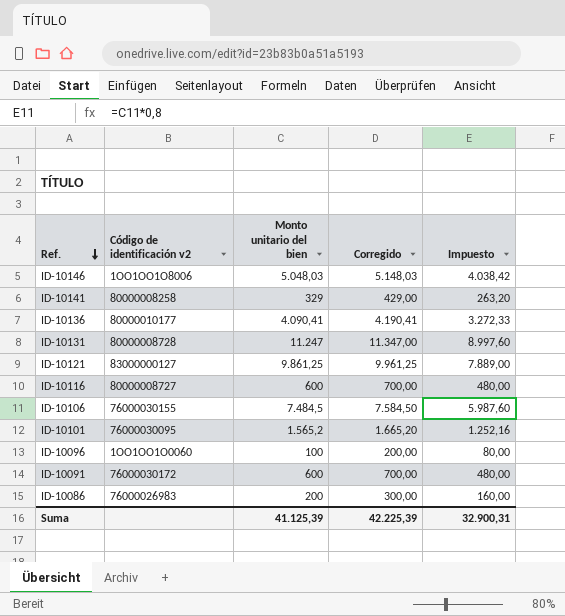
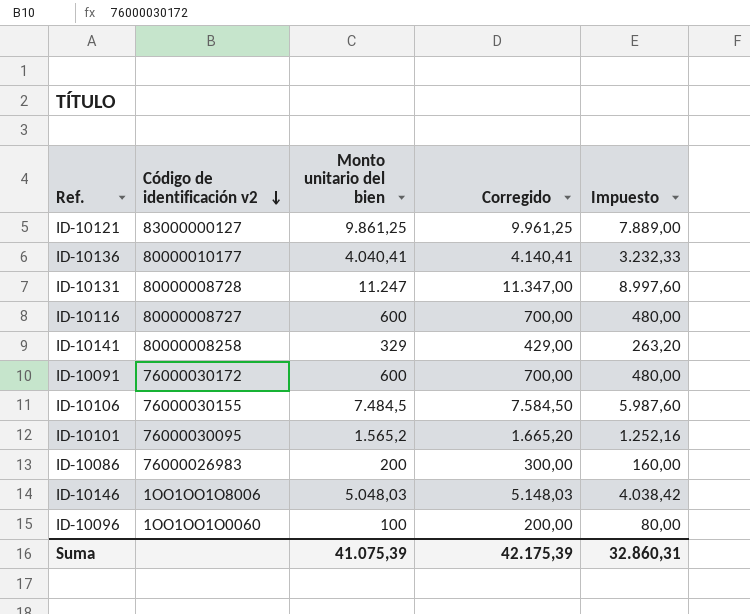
row order: Ref. descending -> Código de identificación v2 descending
ID-10136 | Monto unitario del bien: 4.090,41 -> 4.040,41
ID-10136 | Corregido: 4.190,41 -> 4.140,41
ID-10136 | Impuesto: 3.272,33 -> 3.232,33
Suma | Monto unitario del bien: 41.125,39 -> 41.075,39
Suma | Corregido: 42.225,39 -> 42.175,39
Suma | Impuesto: 32.900,31 -> 32.860,31

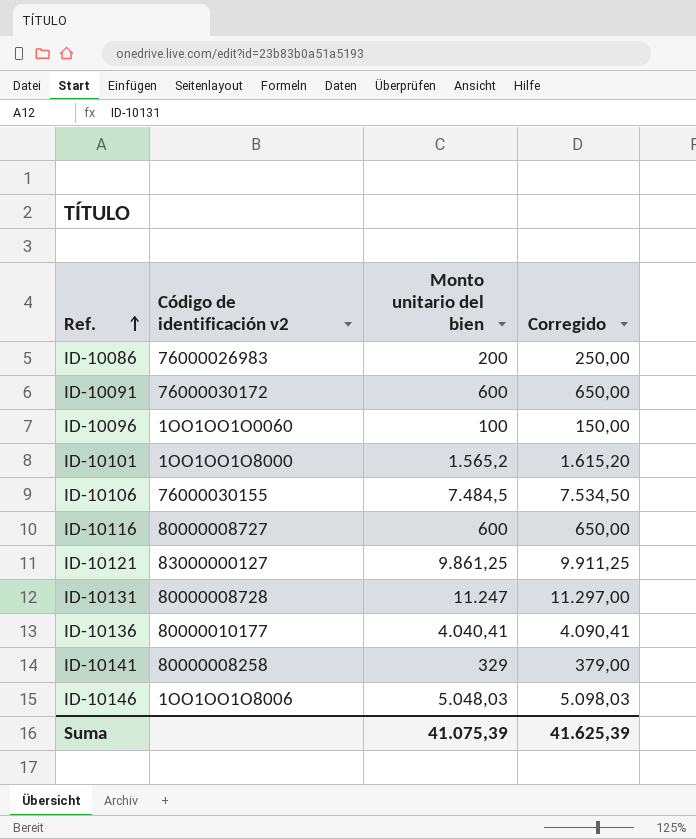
row order: Código de identificación v2 descending -> Ref. ascending
column Impuesto | formula: [Monto unitario del bien] * 0,8 -> none
column Corregido | formula: [Monto unitario del bien] + 100 -> [Monto unitario del bien] + 50
ID-10101 | Código de identificación v2: 76000030095 -> 1OO1OO1O8000
Suma | Corregido: 42.175,39 -> 41.625,39

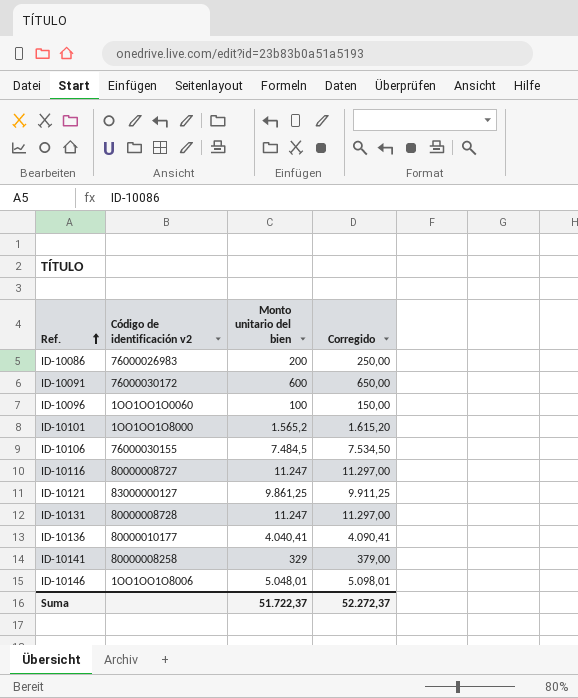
ID-10116 | Monto unitario del bien: 600 -> 11.247
ID-10116 | Corregido: 650,00 -> 11.297,00
ID-10146 | Monto unitario del bien: 5.048,03 -> 5.048,01
ID-10146 | Corregido: 5.098,03 -> 5.098,01
Suma | Monto unitario del bien: 41.075,39 -> 51.722,37
Suma | Corregido: 41.625,39 -> 52.272,37

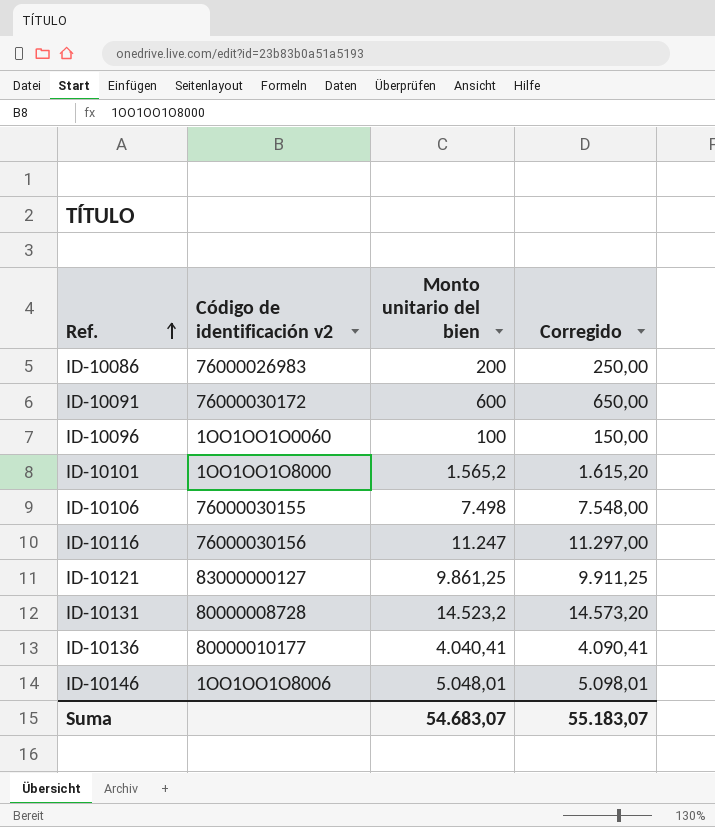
row ID-10141: 80000008258 | 329 | 379,00 -> none
ID-10106 | Monto unitario del bien: 7.484,5 -> 7.498
ID-10106 | Corregido: 7.534,50 -> 7.548,00
ID-10116 | Código de identificación v2: 80000008727 -> 76000030156
ID-10131 | Monto unitario del bien: 11.247 -> 14.523,2
ID-10131 | Corregido: 11.297,00 -> 14.573,20
Suma | Monto unitario del bien: 51.722,37 -> 54.683,07
Suma | Corregido: 52.272,37 -> 55.183,07

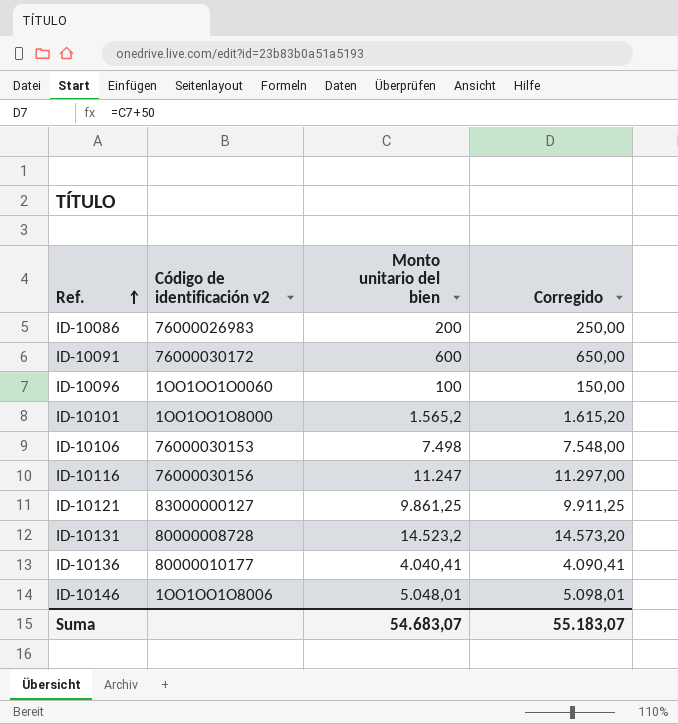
ID-10106 | Código de identificación v2: 76000030155 -> 76000030153

